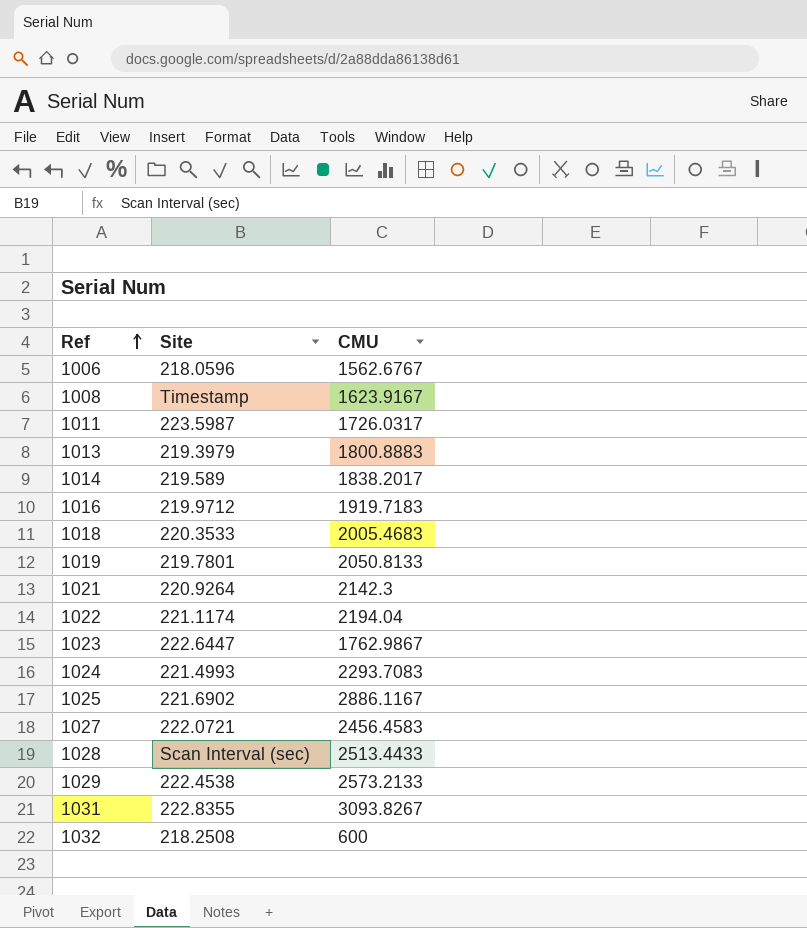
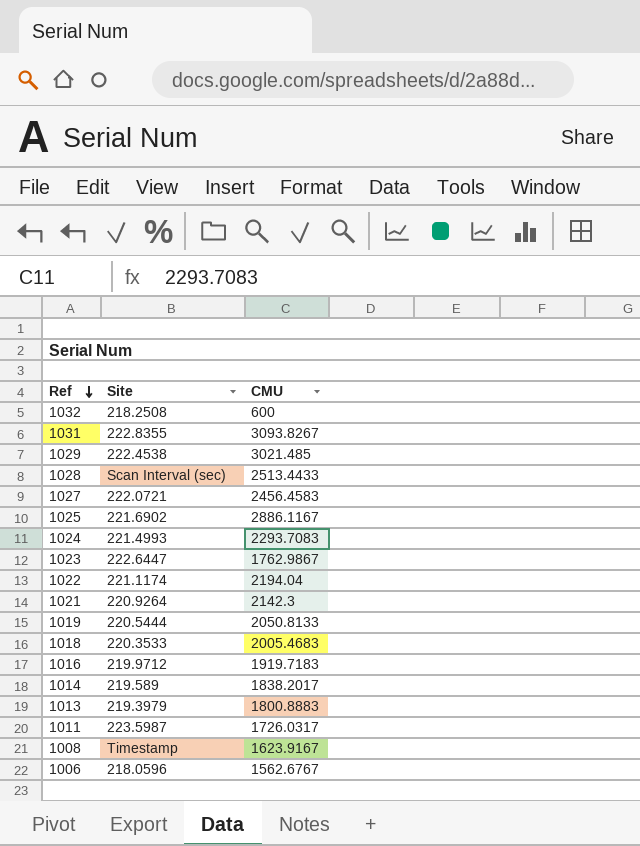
row order: Ref ascending -> Ref descending
1029 | CMU: 2573.2133 -> 3021.485
1019 | Site: 219.7801 -> 220.5444

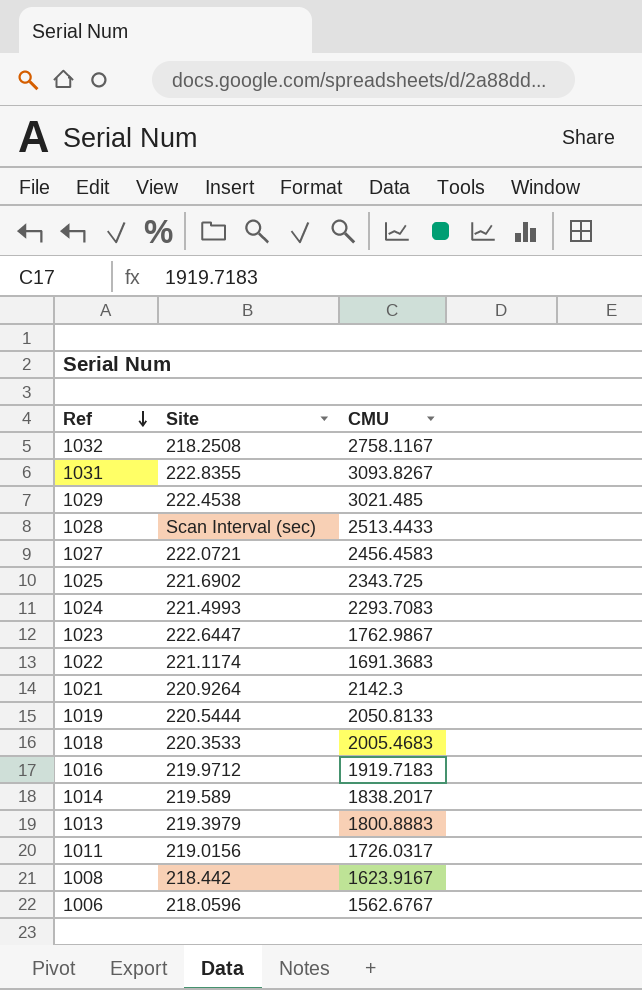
1032 | CMU: 600 -> 2758.1167
1025 | CMU: 2886.1167 -> 2343.725
1022 | CMU: 2194.04 -> 1691.3683
1011 | Site: 223.5987 -> 219.0156
1008 | Site: Timestamp -> 218.442

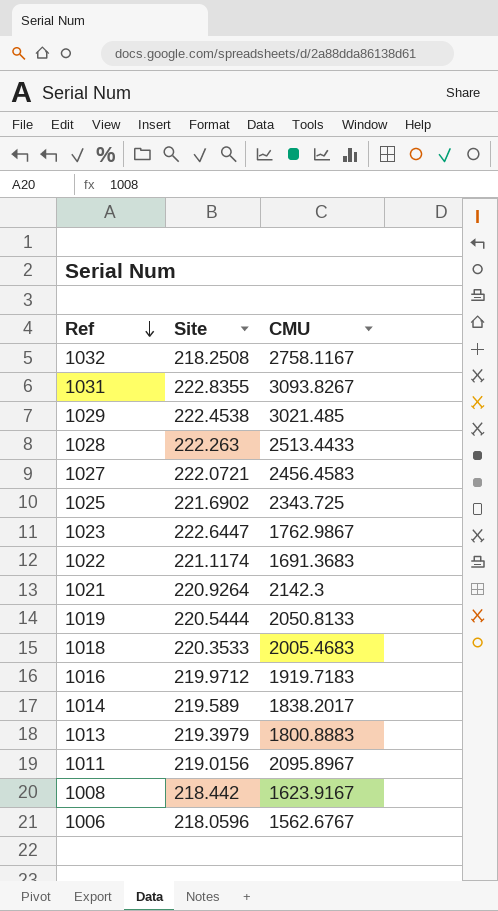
row 1024: 221.4993 | 2293.7083 -> none
1028 | Site: Scan Interval (sec) -> 222.263
1011 | CMU: 1726.0317 -> 2095.8967

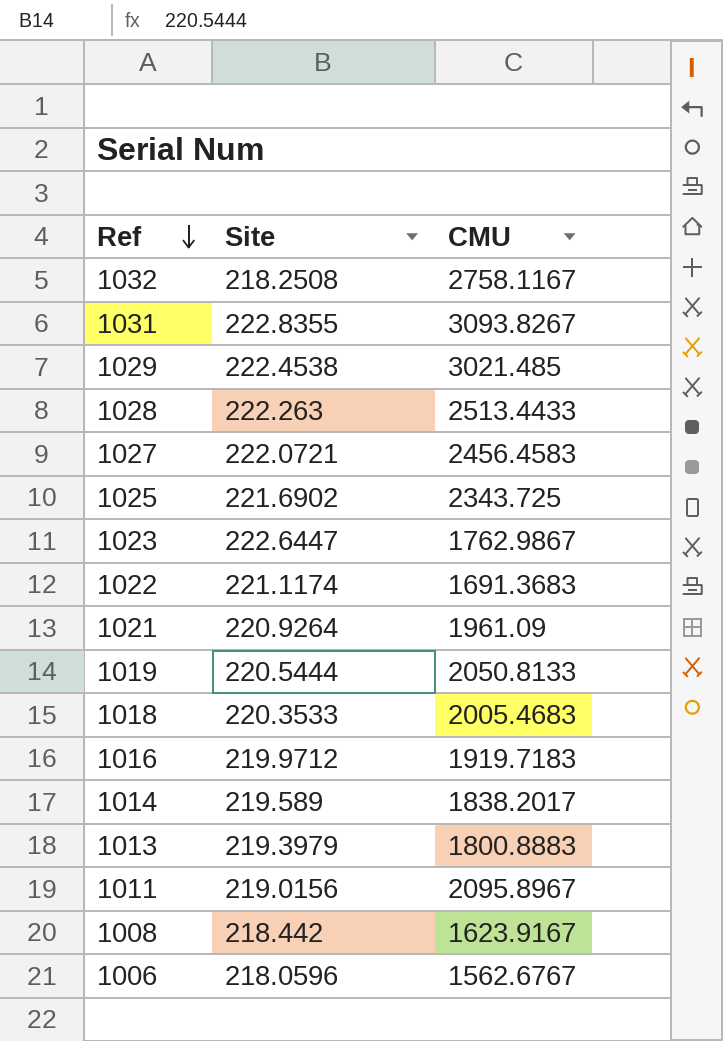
1021 | CMU: 2142.3 -> 1961.09

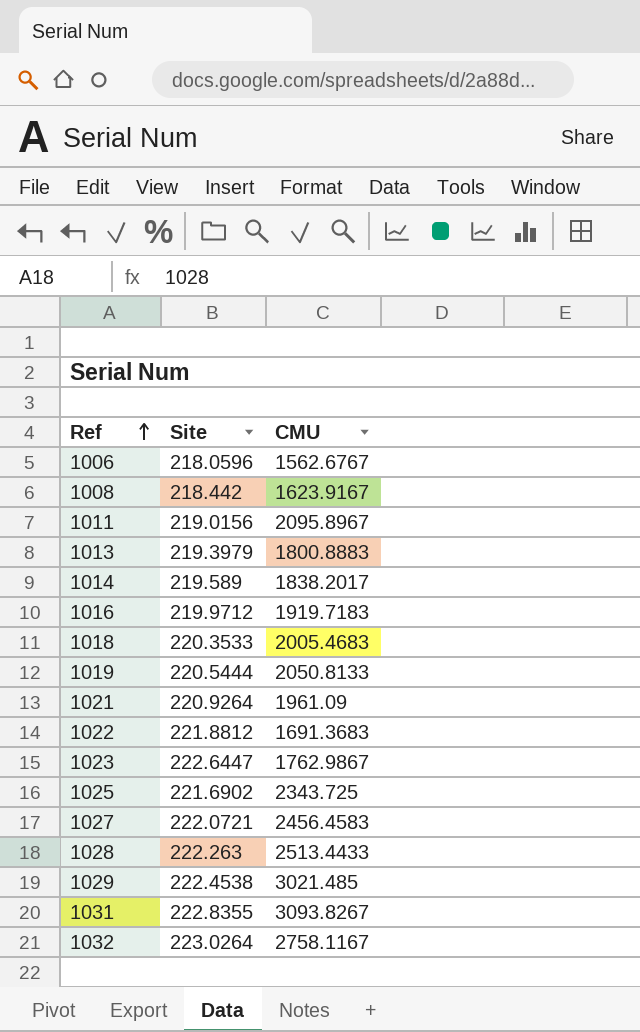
row order: Ref descending -> Ref ascending
1022 | Site: 221.1174 -> 221.8812
1032 | Site: 218.2508 -> 223.0264

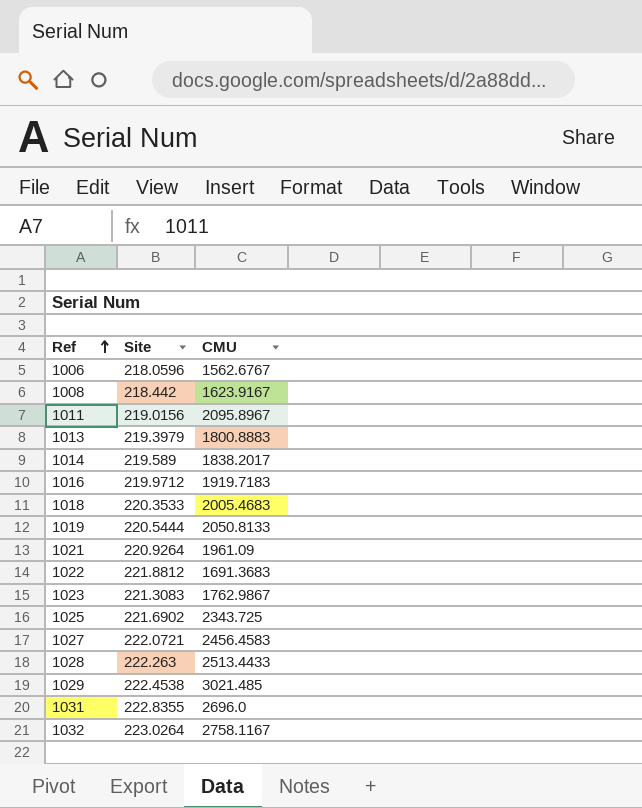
1023 | Site: 222.6447 -> 221.3083
1031 | CMU: 3093.8267 -> 2696.0

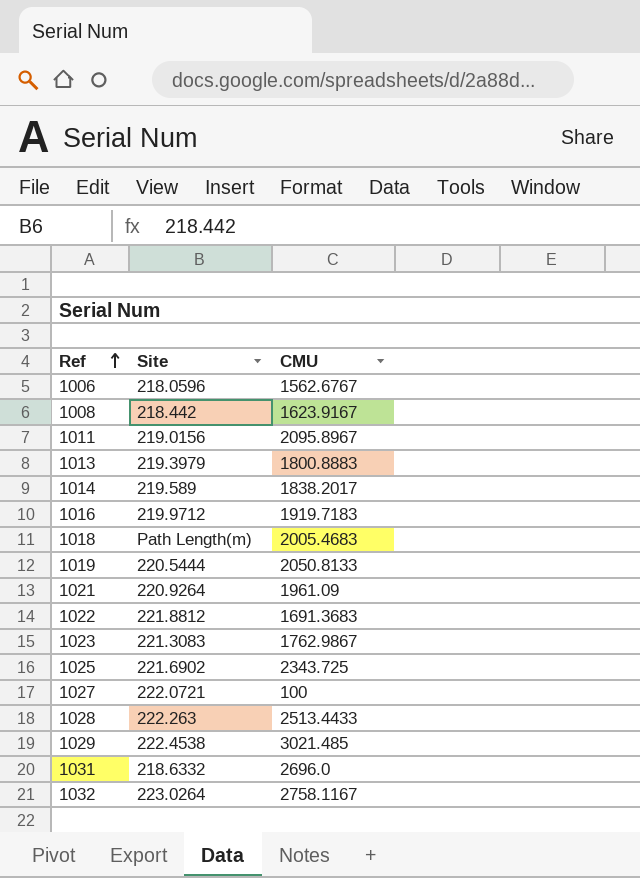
1018 | Site: 220.3533 -> Path Length(m)
1027 | CMU: 2456.4583 -> 100
1031 | Site: 222.8355 -> 218.6332

